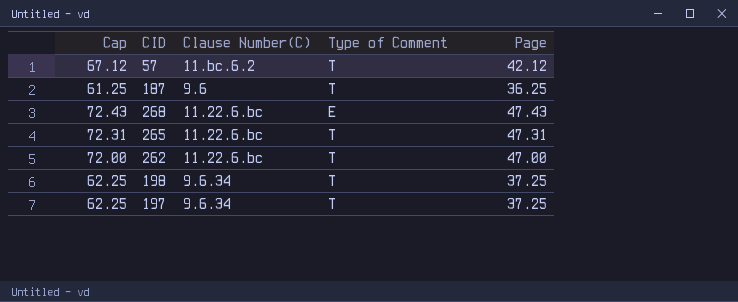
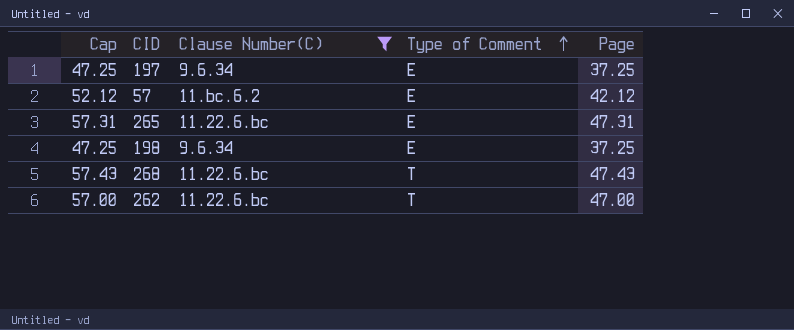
filter: none -> Clause Number(C) != 9.6
row order: none -> Type of Comment ascending
column Cap | formula: [Page] + 25 -> [Page] + 10
197 | Type of Comment: T -> E
57 | Type of Comment: T -> E
265 | Type of Comment: T -> E
198 | Type of Comment: T -> E
268 | Type of Comment: E -> T

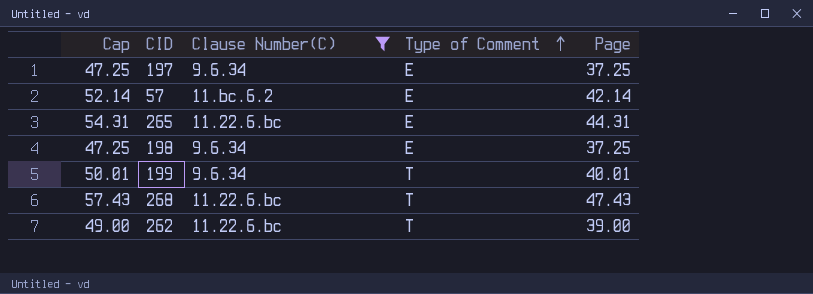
57 | Cap: 52.12 -> 52.14
57 | Page: 42.12 -> 42.14
265 | Cap: 57.31 -> 54.31
265 | Page: 47.31 -> 44.31
row 199: none -> 50.01 | 9.6.34 | T | 40.01
262 | Cap: 57.00 -> 49.00
262 | Page: 47.00 -> 39.00

